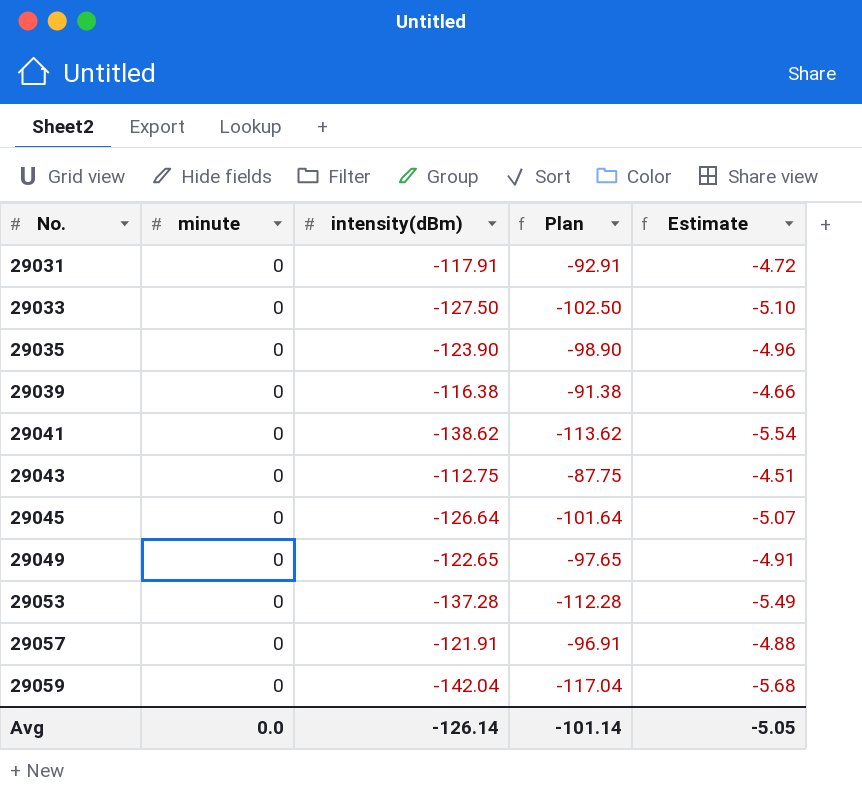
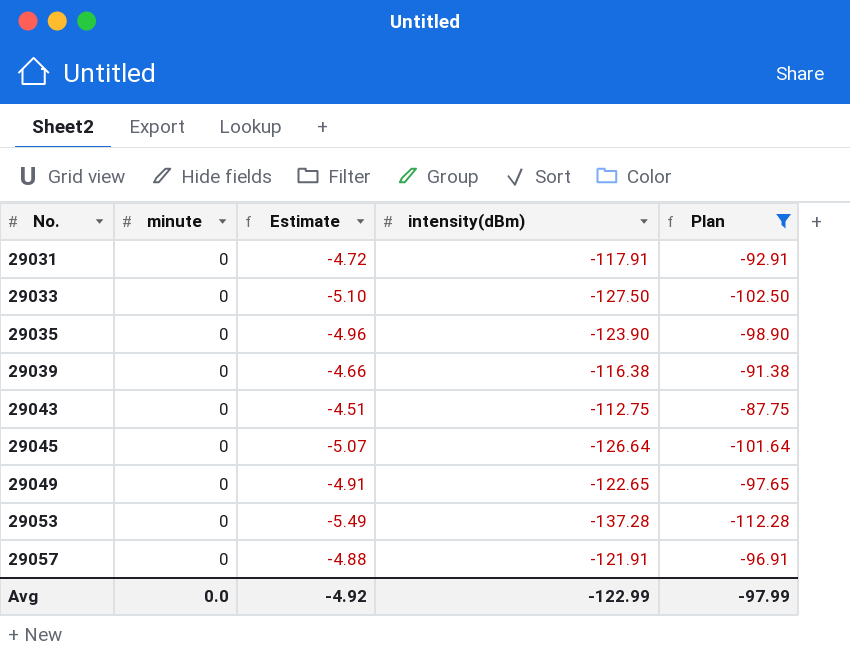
filter: none -> Plan >= -112.28
column Estimate | position: 5 -> 3
Avg | Estimate: -5.05 -> -4.92
Avg | intensity(dBm): -126.14 -> -122.99
Avg | Plan: -101.14 -> -97.99

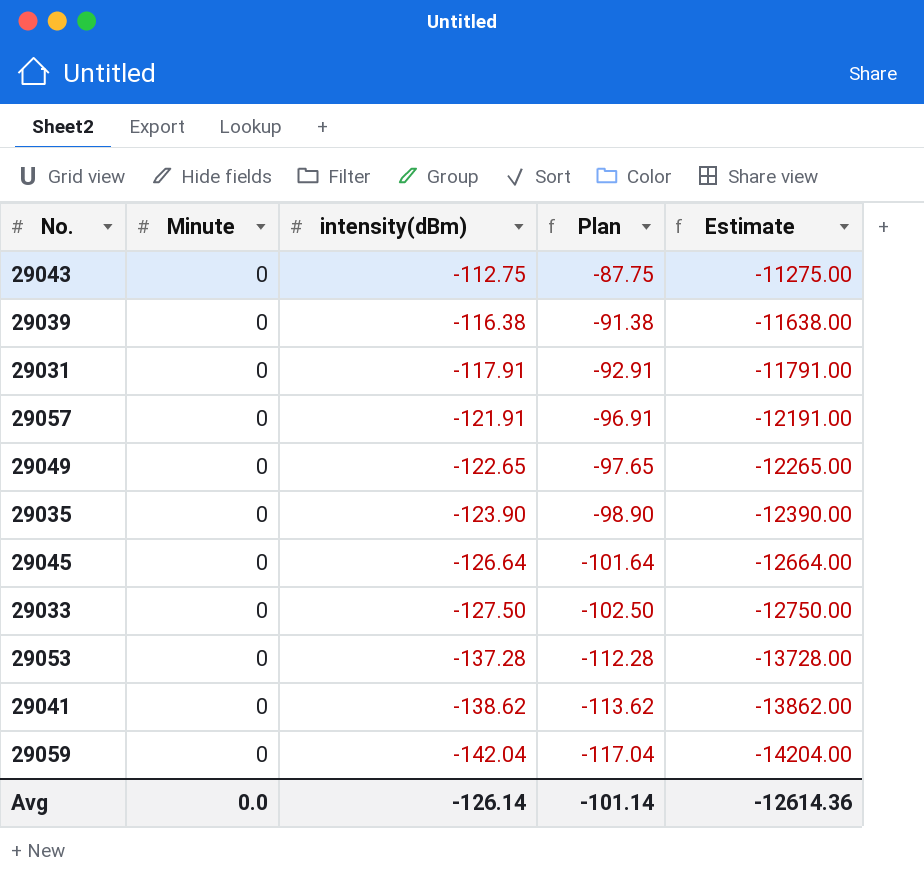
filter: Plan >= -112.28 -> none
row order: No. ascending -> intensity(dBm) descending
column name: minute -> Minute
column Estimate | formula: [intensity(dBm)] * 0.04 -> [intensity(dBm)] * 100
column Estimate | position: 3 -> 5
Avg | intensity(dBm): -122.99 -> -126.14
Avg | Plan: -97.99 -> -101.14
Avg | Estimate: -4.92 -> -12614.36

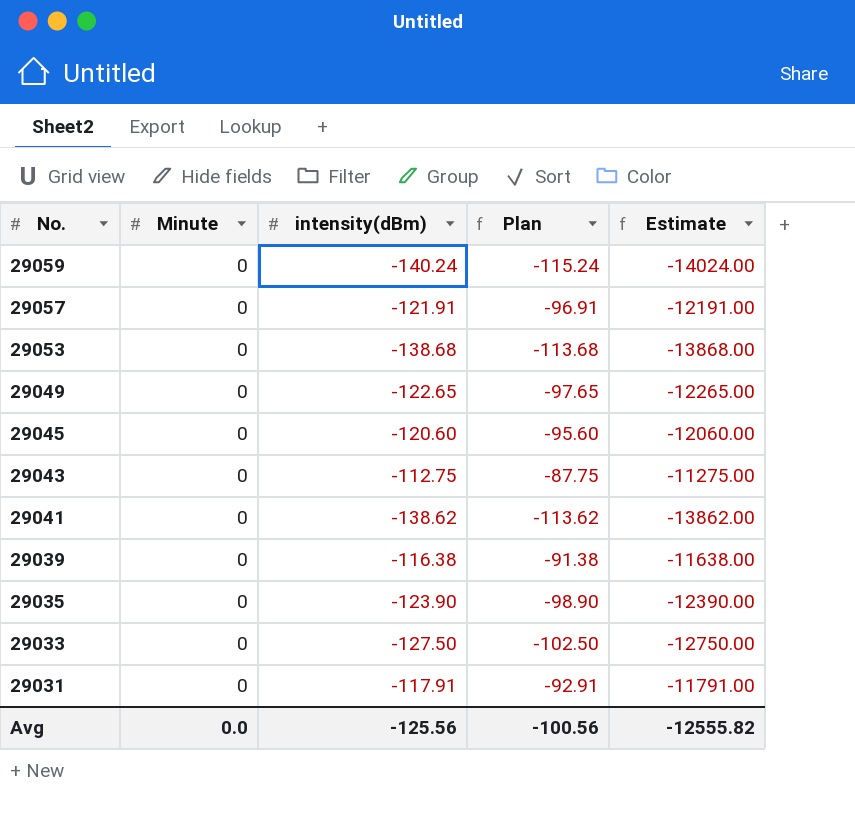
row order: intensity(dBm) descending -> No. descending
29059 | intensity(dBm): -142.04 -> -140.24
29059 | Plan: -117.04 -> -115.24
29059 | Estimate: -14204.00 -> -14024.00
29053 | intensity(dBm): -137.28 -> -138.68
29053 | Plan: -112.28 -> -113.68
29053 | Estimate: -13728.00 -> -13868.00
29045 | intensity(dBm): -126.64 -> -120.60
29045 | Plan: -101.64 -> -95.60
29045 | Estimate: -12664.00 -> -12060.00
Avg | intensity(dBm): -126.14 -> -125.56
Avg | Plan: -101.14 -> -100.56
Avg | Estimate: -12614.36 -> -12555.82

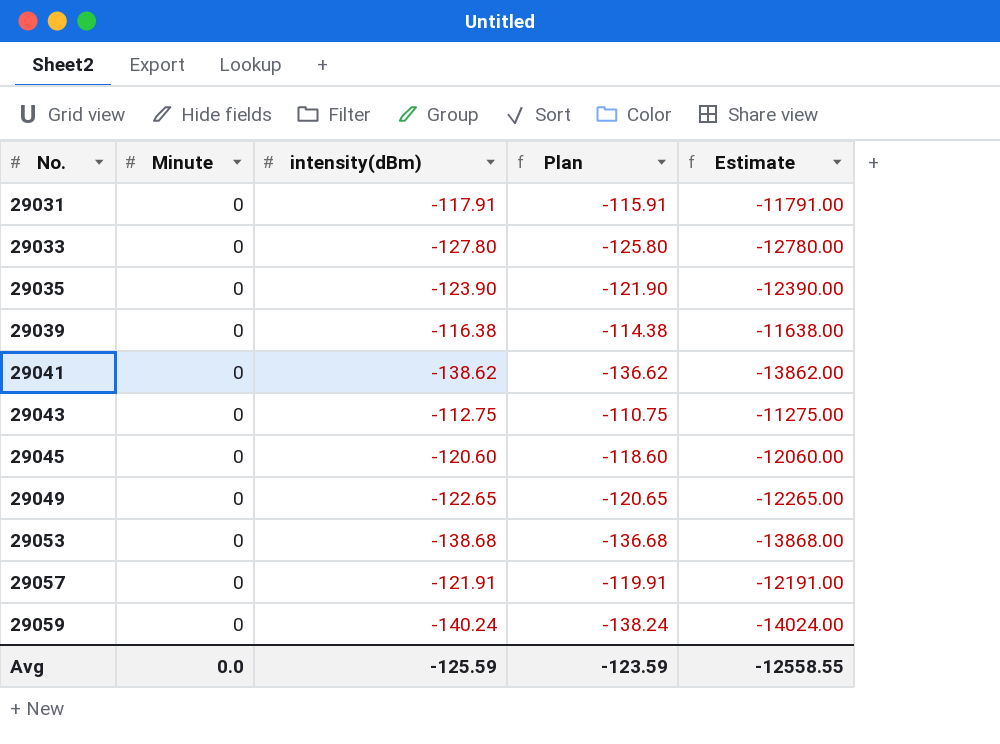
row order: No. descending -> No. ascending
column Plan | formula: [intensity(dBm)] + 25 -> [intensity(dBm)] + 2
29033 | intensity(dBm): -127.50 -> -127.80
29033 | Estimate: -12750.00 -> -12780.00
Avg | intensity(dBm): -125.56 -> -125.59
Avg | Plan: -100.56 -> -123.59
Avg | Estimate: -12555.82 -> -12558.55

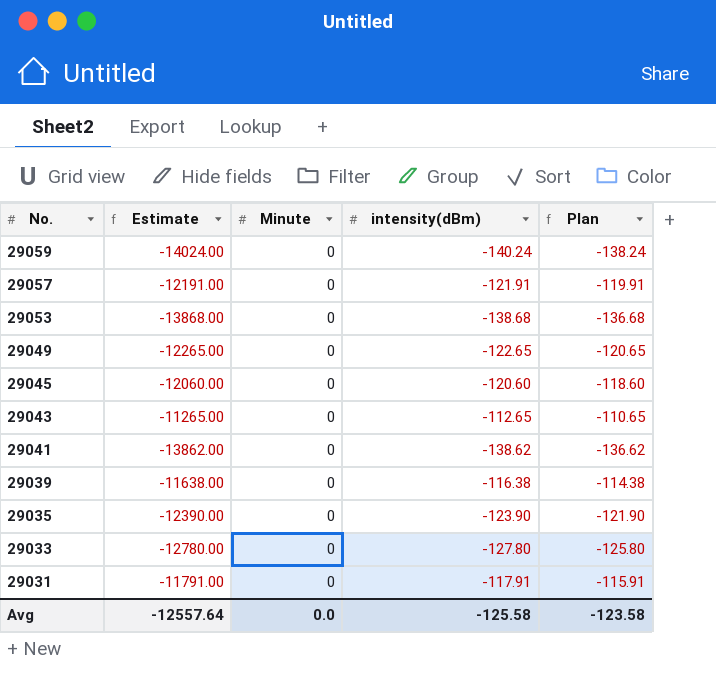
row order: No. ascending -> No. descending
column Estimate | position: 5 -> 2
29043 | Estimate: -11275.00 -> -11265.00
29043 | intensity(dBm): -112.75 -> -112.65
29043 | Plan: -110.75 -> -110.65
Avg | Estimate: -12558.55 -> -12557.64
Avg | intensity(dBm): -125.59 -> -125.58
Avg | Plan: -123.59 -> -123.58

